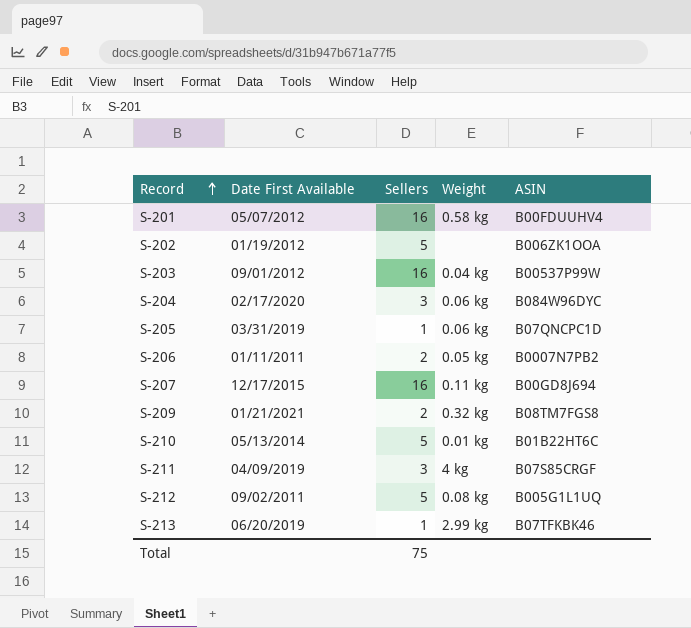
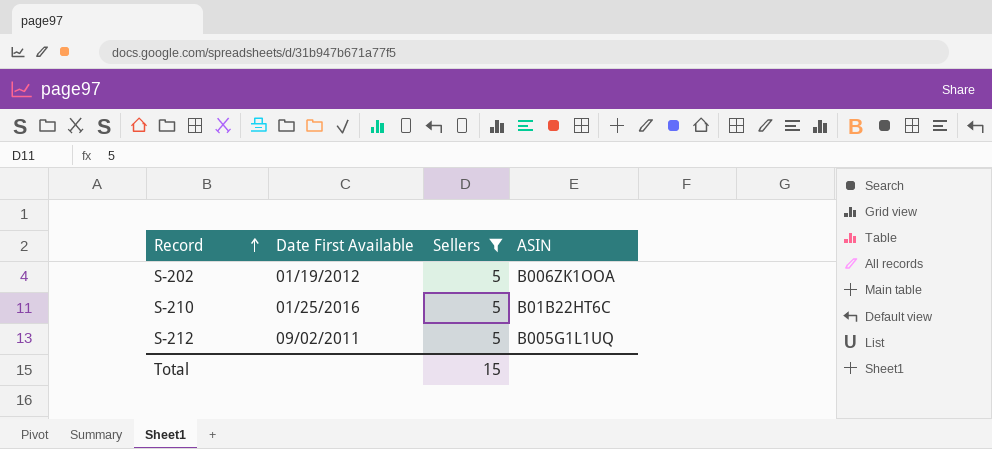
filter: none -> Sellers = 5
column Weight | position: 4 -> none
S-210 | Date First Available: 05/13/2014 -> 01/25/2016
Total | Sellers: 75 -> 15

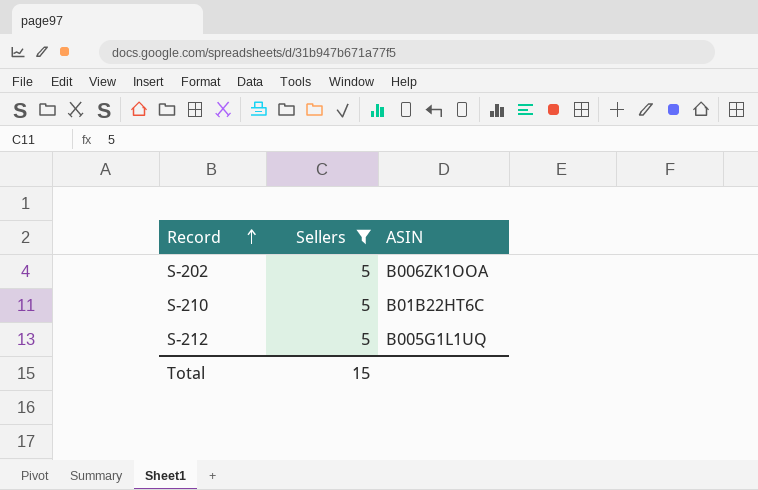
column Date First Available | position: 2 -> none

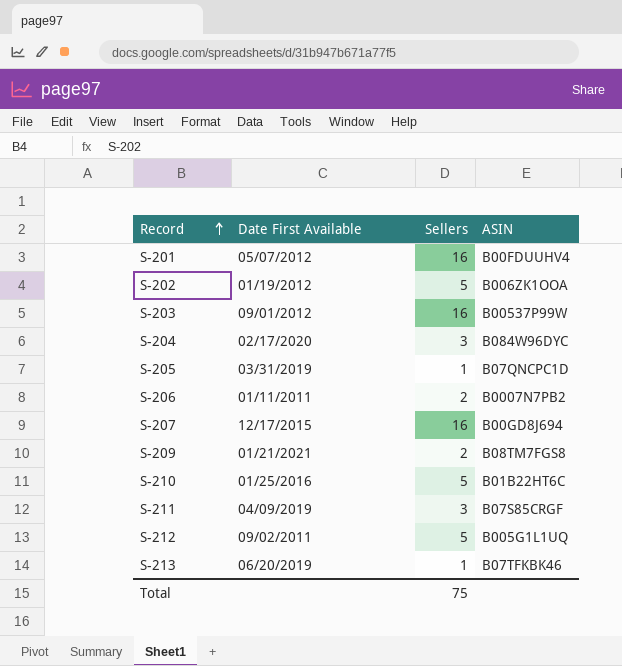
filter: Sellers = 5 -> none
column Date First Available | position: none -> 2
Total | Sellers: 15 -> 75

